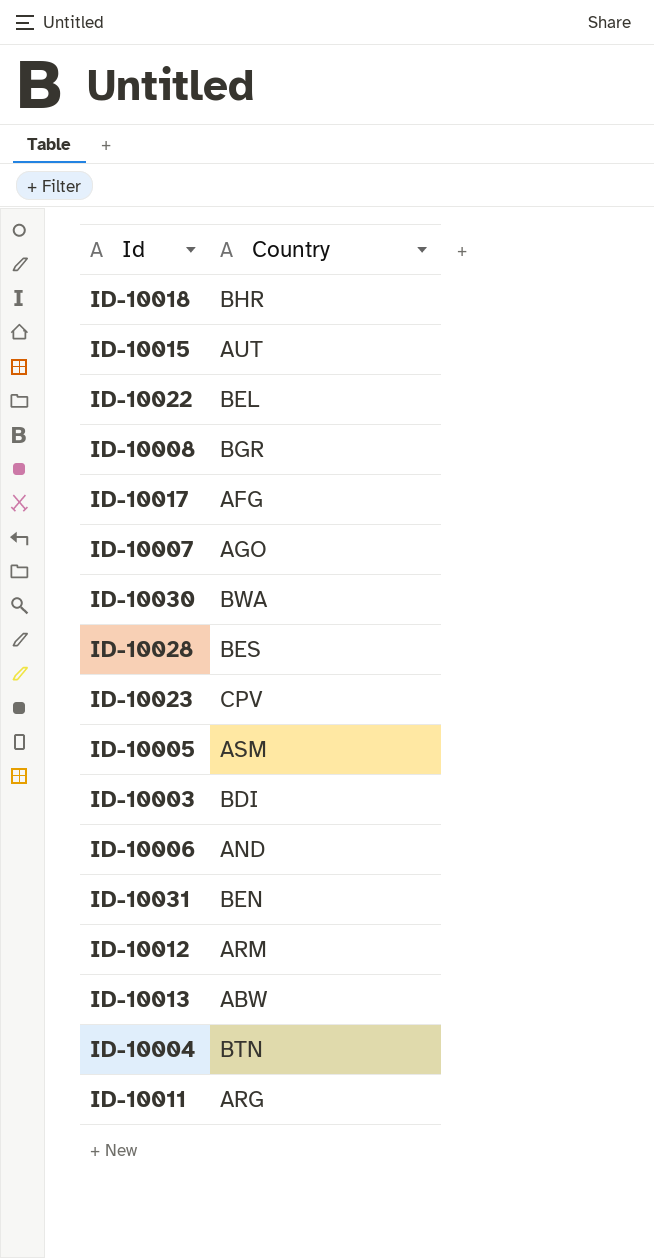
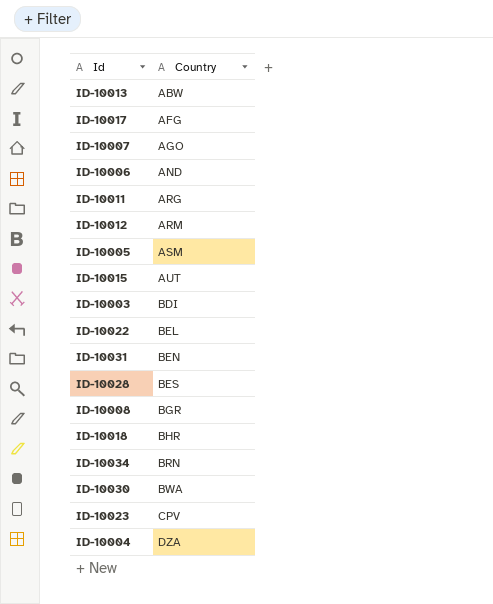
row order: none -> Country ascending
row ID-10034: none -> BRN
ID-10004 | Country: BTN -> DZA

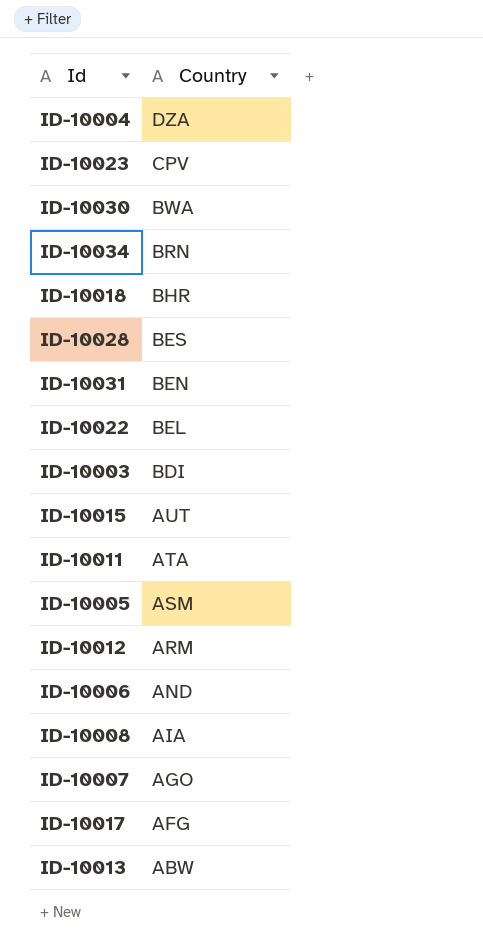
row order: Country ascending -> Country descending
ID-10011 | Country: ARG -> ATA
ID-10008 | Country: BGR -> AIA

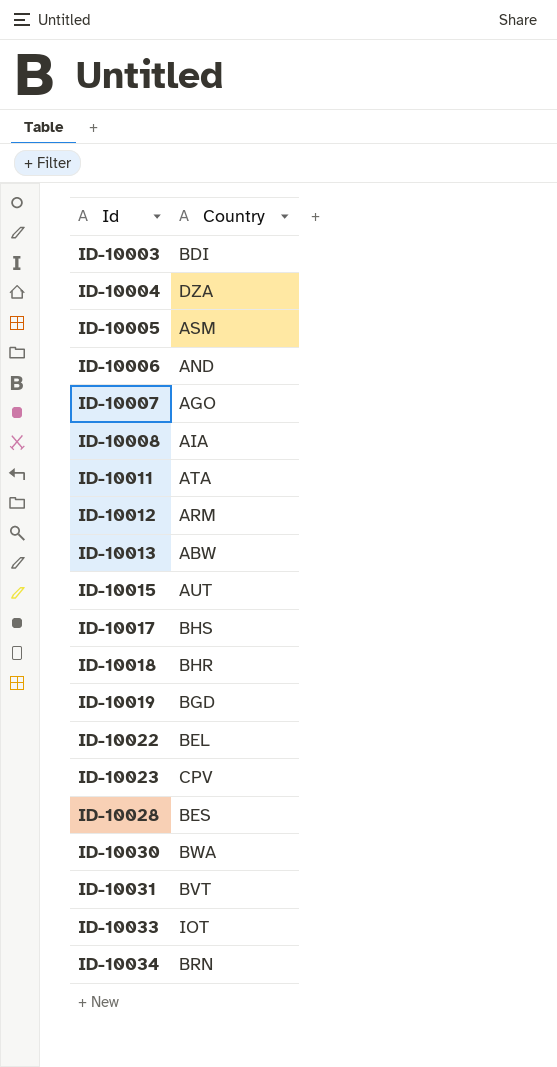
row order: Country descending -> Id ascending
ID-10017 | Country: AFG -> BHS
row ID-10019: none -> BGD
ID-10031 | Country: BEN -> BVT
row ID-10033: none -> IOT

